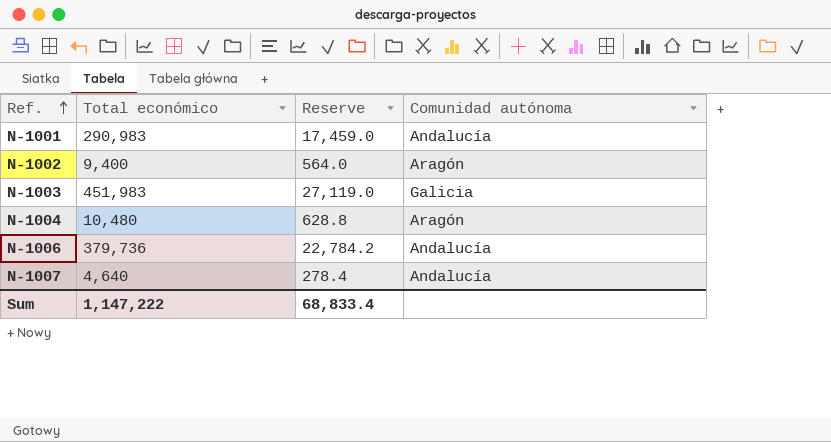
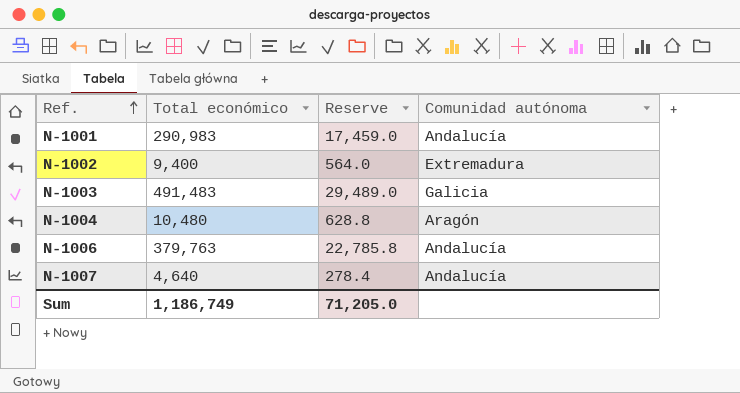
N-1002 | Comunidad autónoma: Aragón -> Extremadura
N-1003 | Total económico: 451,983 -> 491,483
N-1003 | Reserve: 27,119.0 -> 29,489.0
N-1006 | Total económico: 379,736 -> 379,763
N-1006 | Reserve: 22,784.2 -> 22,785.8
Sum | Total económico: 1,147,222 -> 1,186,749
Sum | Reserve: 68,833.4 -> 71,205.0

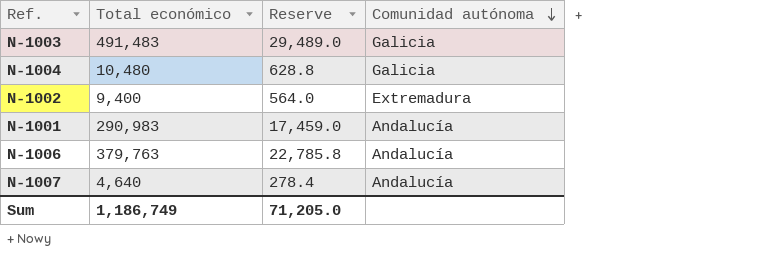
row order: Ref. ascending -> Comunidad autónoma descending
N-1004 | Comunidad autónoma: Aragón -> Galicia

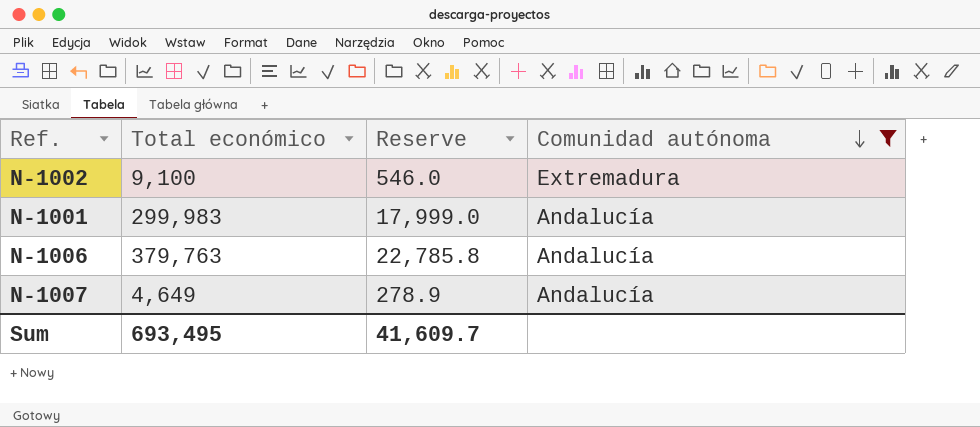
filter: none -> Comunidad autónoma != Galicia
N-1002 | Total económico: 9,400 -> 9,100
N-1002 | Reserve: 564.0 -> 546.0
N-1001 | Total económico: 290,983 -> 299,983
N-1001 | Reserve: 17,459.0 -> 17,999.0
N-1007 | Total económico: 4,640 -> 4,649
N-1007 | Reserve: 278.4 -> 278.9
Sum | Total económico: 1,186,749 -> 693,495
Sum | Reserve: 71,205.0 -> 41,609.7

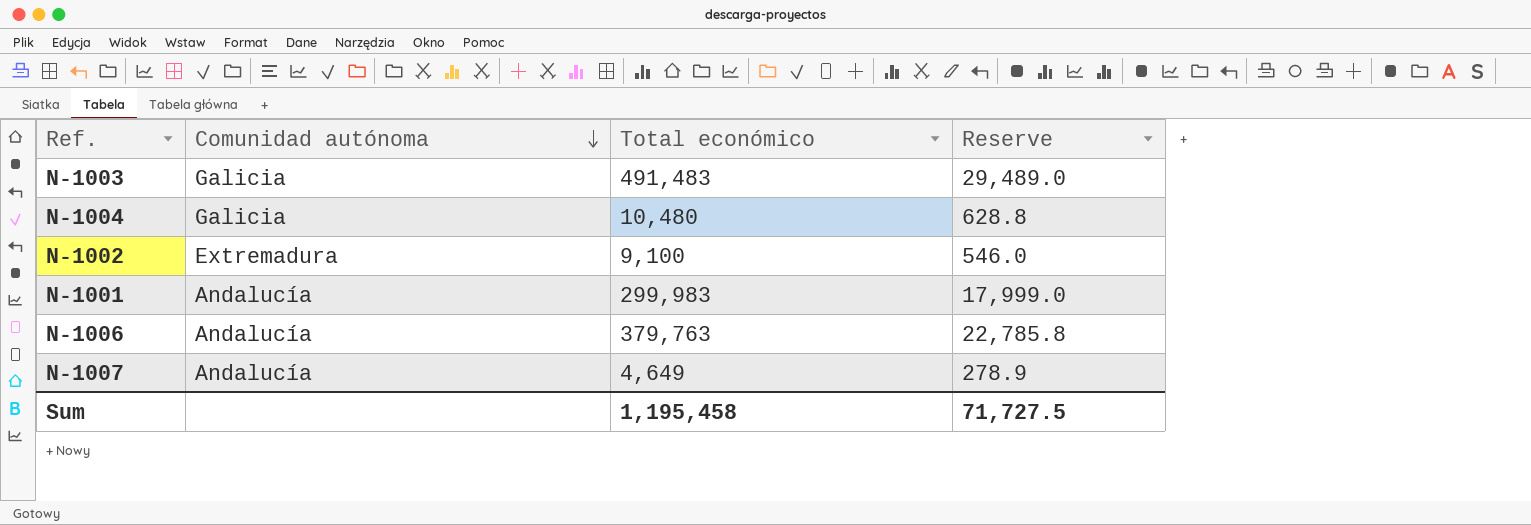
filter: Comunidad autónoma != Galicia -> none
column Comunidad autónoma | position: 4 -> 2
Sum | Total económico: 693,495 -> 1,195,458
Sum | Reserve: 41,609.7 -> 71,727.5

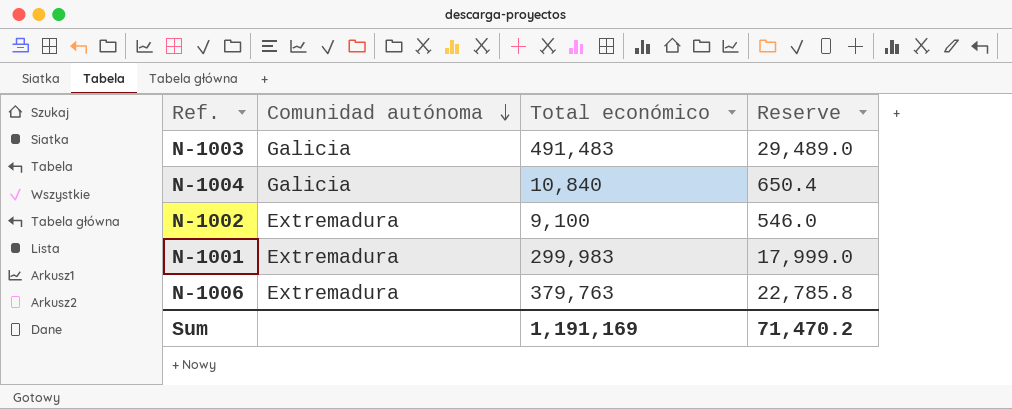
row N-1007: Andalucía | 4,649 | 278.9 -> none
N-1004 | Total económico: 10,480 -> 10,840
N-1004 | Reserve: 628.8 -> 650.4
N-1001 | Comunidad autónoma: Andalucía -> Extremadura
N-1006 | Comunidad autónoma: Andalucía -> Extremadura
Sum | Total económico: 1,195,458 -> 1,191,169
Sum | Reserve: 71,727.5 -> 71,470.2

